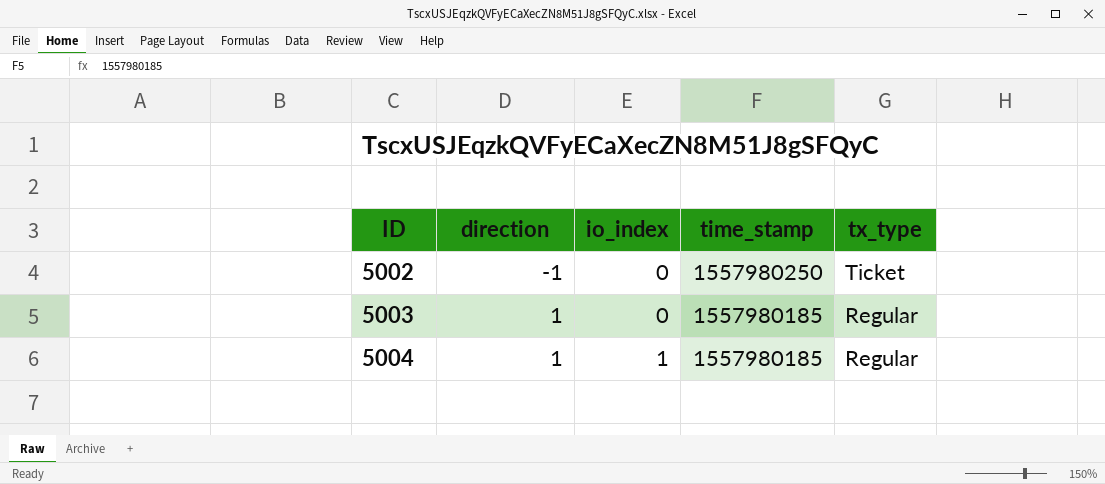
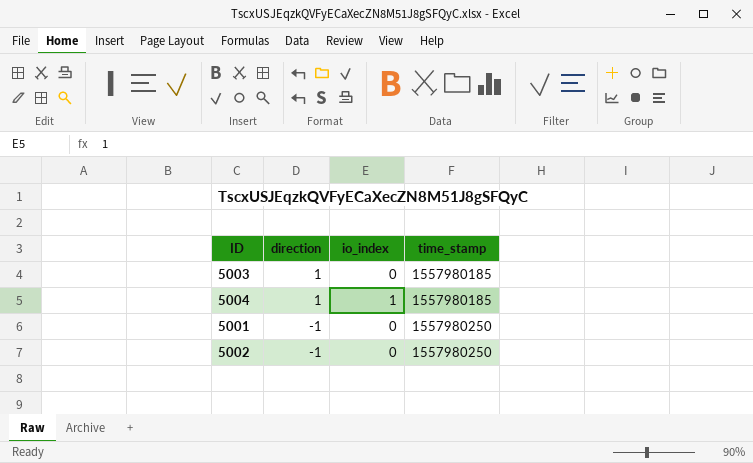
row order: ID ascending -> direction descending
column tx_type | position: 5 -> none
row 5001: none -> -1 | 0 | 1557980250

